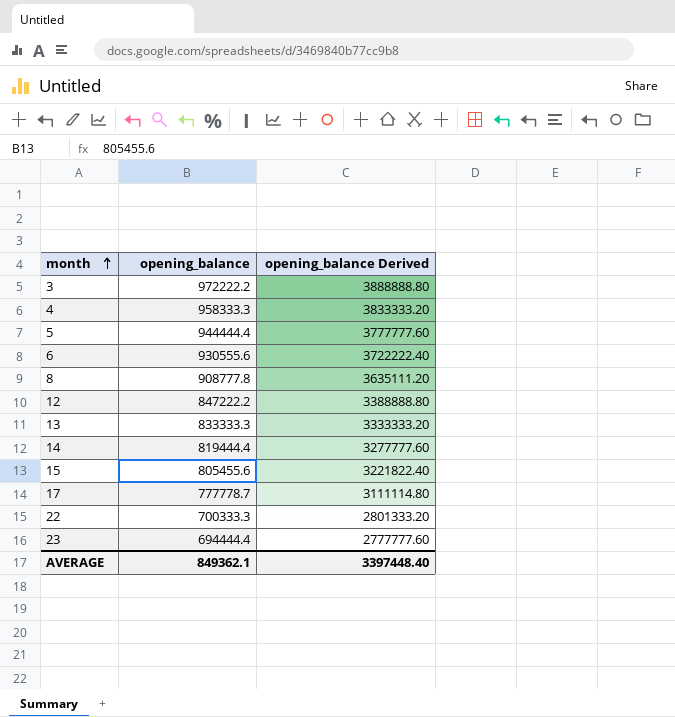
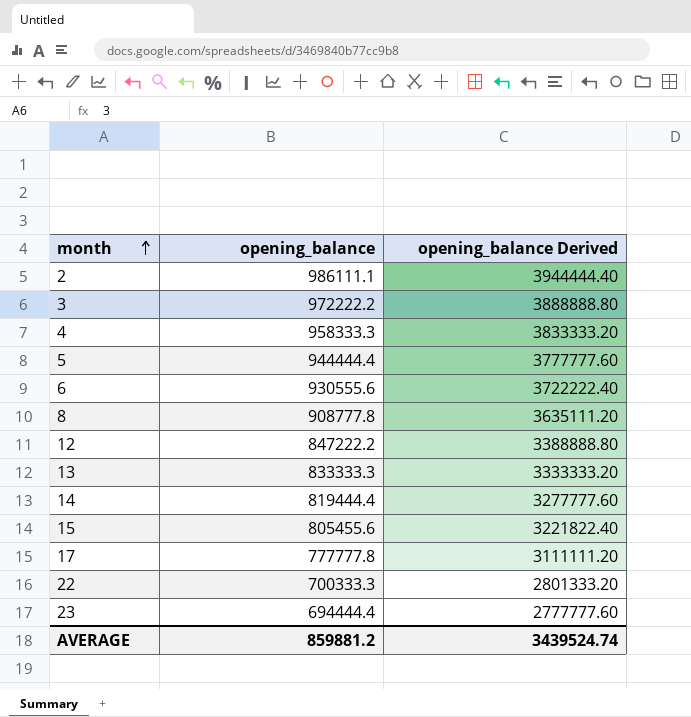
row 2: none -> 986111.1 | 3944444.40
17 | opening_balance: 777778.7 -> 777777.8
17 | opening_balance Derived: 3111114.80 -> 3111111.20
AVERAGE | opening_balance: 849362.1 -> 859881.2
AVERAGE | opening_balance Derived: 3397448.40 -> 3439524.74

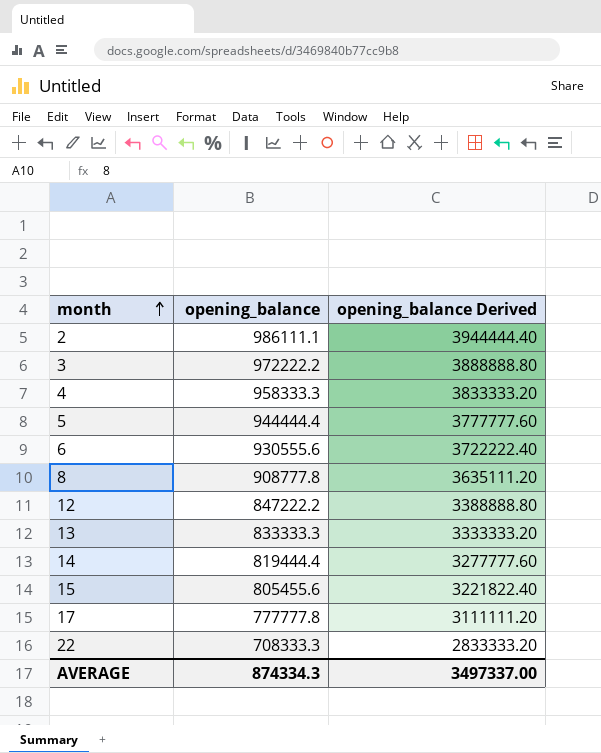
row 23: 694444.4 | 2777777.60 -> none
22 | opening_balance: 700333.3 -> 708333.3
22 | opening_balance Derived: 2801333.20 -> 2833333.20
AVERAGE | opening_balance: 859881.2 -> 874334.3
AVERAGE | opening_balance Derived: 3439524.74 -> 3497337.00

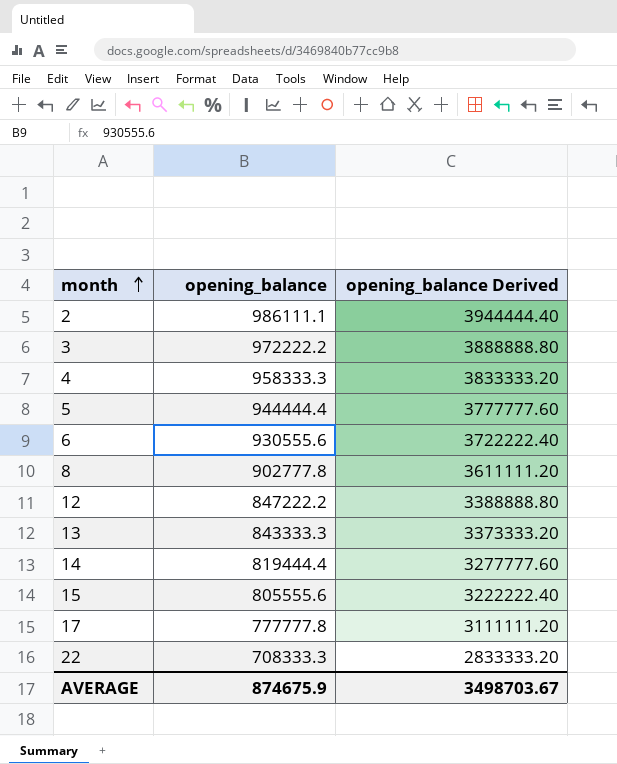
8 | opening_balance: 908777.8 -> 902777.8
8 | opening_balance Derived: 3635111.20 -> 3611111.20
13 | opening_balance: 833333.3 -> 843333.3
13 | opening_balance Derived: 3333333.20 -> 3373333.20
15 | opening_balance: 805455.6 -> 805555.6
15 | opening_balance Derived: 3221822.40 -> 3222222.40
AVERAGE | opening_balance: 874334.3 -> 874675.9
AVERAGE | opening_balance Derived: 3497337.00 -> 3498703.67

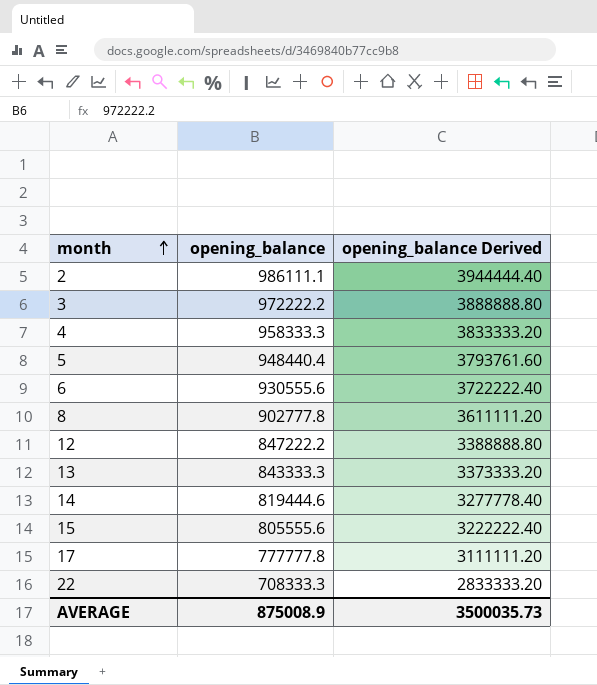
5 | opening_balance: 944444.4 -> 948440.4
5 | opening_balance Derived: 3777777.60 -> 3793761.60
14 | opening_balance: 819444.4 -> 819444.6
14 | opening_balance Derived: 3277777.60 -> 3277778.40
AVERAGE | opening_balance: 874675.9 -> 875008.9
AVERAGE | opening_balance Derived: 3498703.67 -> 3500035.73

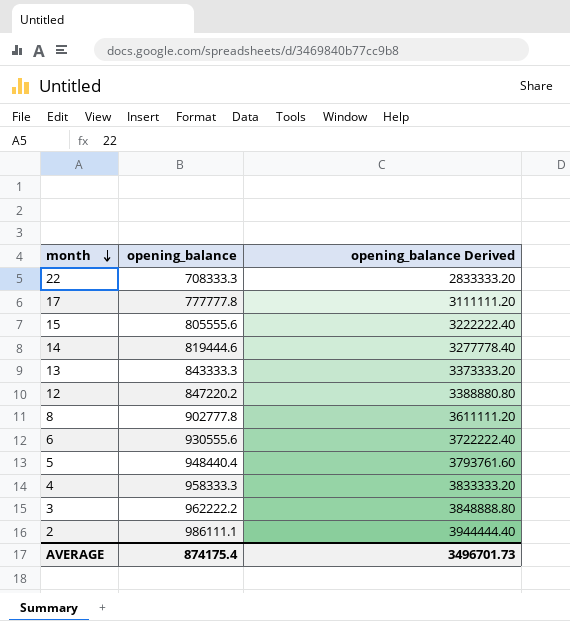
row order: month ascending -> month descending
12 | opening_balance: 847222.2 -> 847220.2
12 | opening_balance Derived: 3388888.80 -> 3388880.80
3 | opening_balance: 972222.2 -> 962222.2
3 | opening_balance Derived: 3888888.80 -> 3848888.80
AVERAGE | opening_balance: 875008.9 -> 874175.4
AVERAGE | opening_balance Derived: 3500035.73 -> 3496701.73

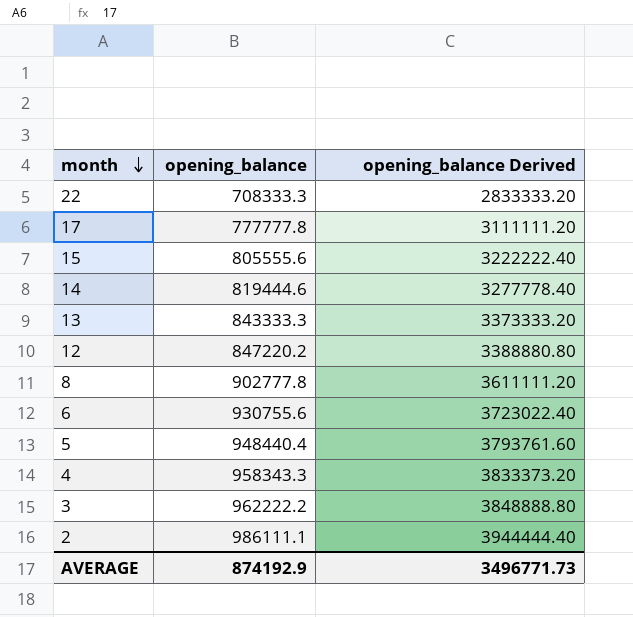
6 | opening_balance: 930555.6 -> 930755.6
6 | opening_balance Derived: 3722222.40 -> 3723022.40
4 | opening_balance: 958333.3 -> 958343.3
4 | opening_balance Derived: 3833333.20 -> 3833373.20
AVERAGE | opening_balance: 874175.4 -> 874192.9
AVERAGE | opening_balance Derived: 3496701.73 -> 3496771.73

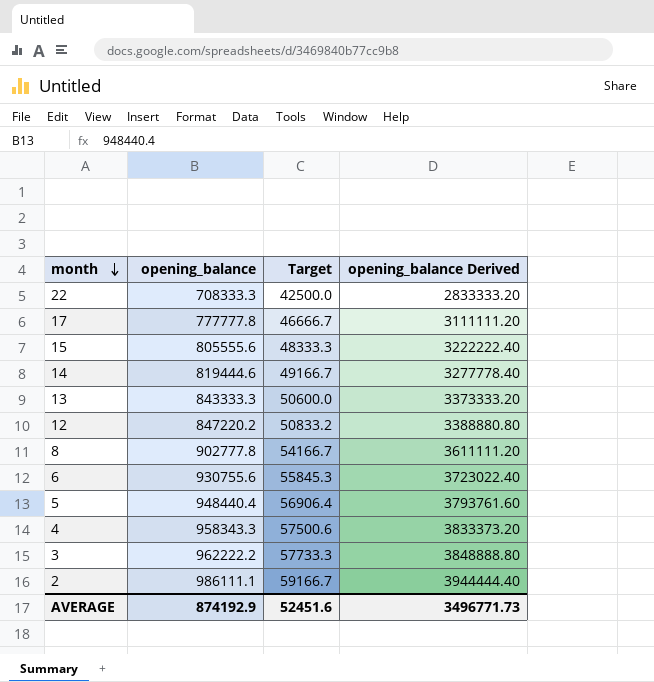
column Target | formula: none -> [opening_balance] * 0.06

